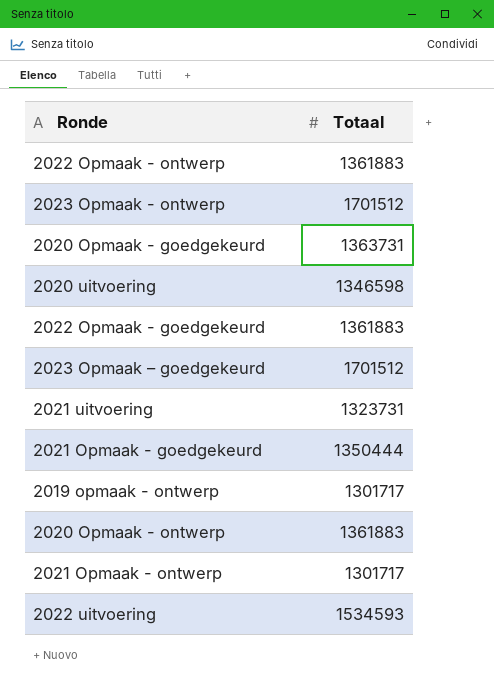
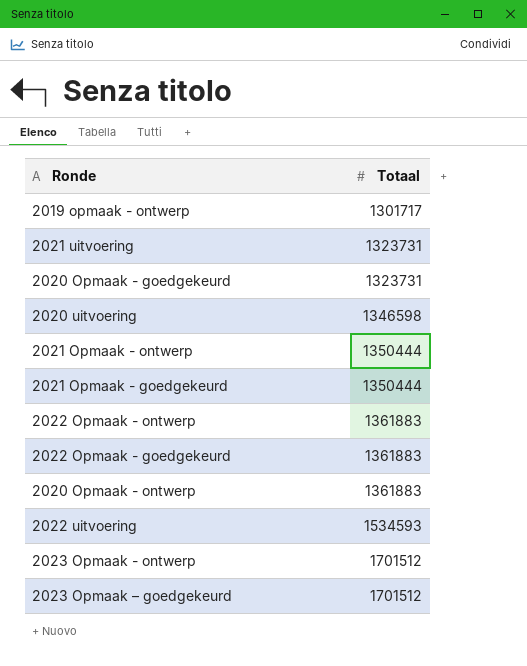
row order: none -> Totaal ascending
2020 Opmaak - goedgekeurd | Totaal: 1363731 -> 1323731
2021 Opmaak - ontwerp | Totaal: 1301717 -> 1350444

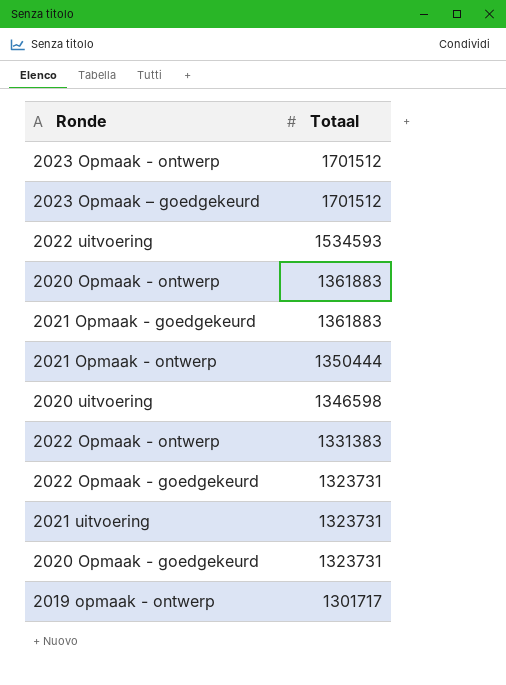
row order: Totaal ascending -> Totaal descending
2021 Opmaak - goedgekeurd | Totaal: 1350444 -> 1361883
2022 Opmaak - ontwerp | Totaal: 1361883 -> 1331383
2022 Opmaak - goedgekeurd | Totaal: 1361883 -> 1323731

